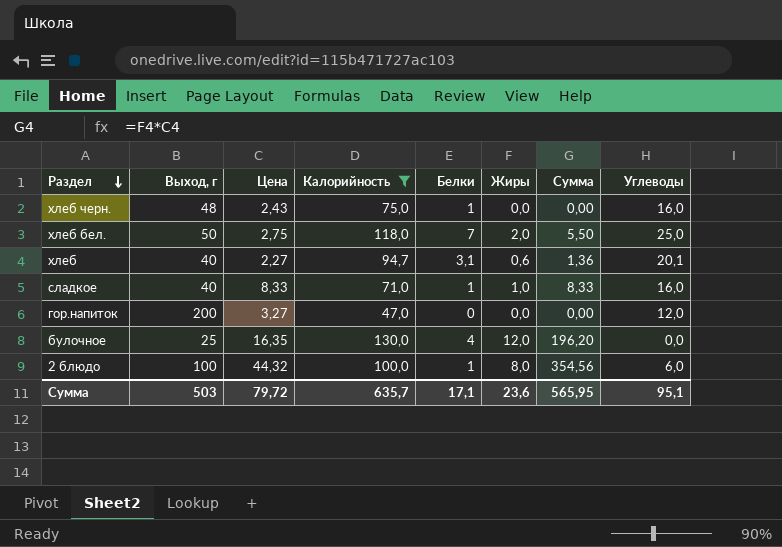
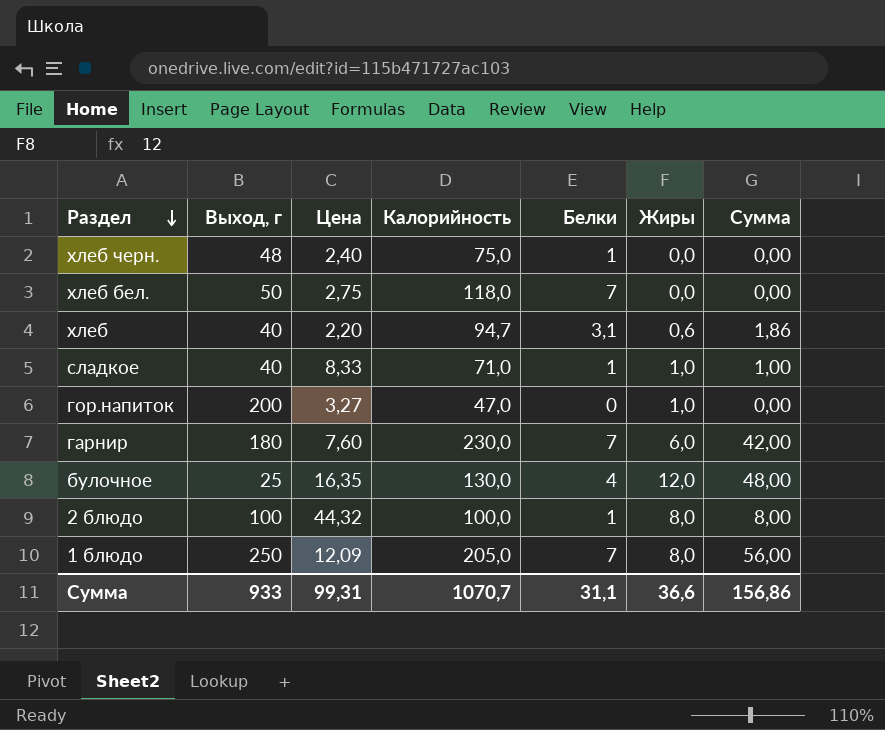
filter: Калорийность <= 130,0 -> none
column Углеводы | position: 8 -> none
column Сумма | formula: [Цена] * [Жиры] -> [Белки] * [Жиры]
хлеб черн. | Цена: 2,43 -> 2,40
хлеб бел. | Жиры: 2,0 -> 0,0
хлеб | Цена: 2,27 -> 2,20
гор.напиток | Жиры: 0,0 -> 1,0
Сумма | Выход, г: 503 -> 933
Сумма | Цена: 79,72 -> 99,31
Сумма | Калорийность: 635,7 -> 1070,7
Сумма | Белки: 17,1 -> 31,1
Сумма | Жиры: 23,6 -> 36,6
Сумма | Сумма: 565,95 -> 156,86

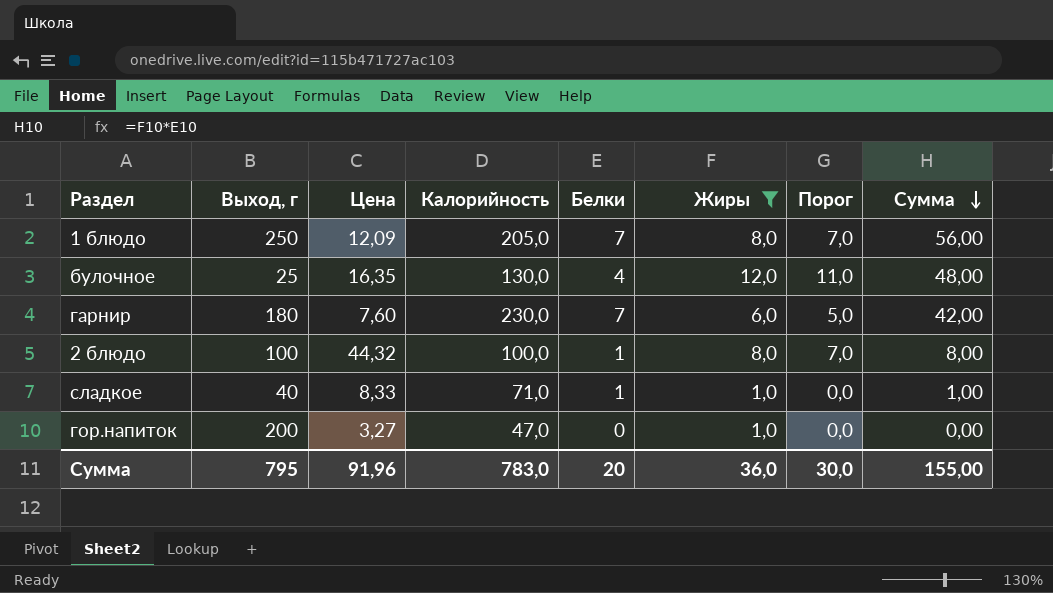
filter: none -> Жиры >= 1,0
row order: Раздел descending -> Сумма descending
column Порог | formula: none -> [Жиры] - 1
Сумма | Выход, г: 933 -> 795
Сумма | Цена: 99,31 -> 91,96
Сумма | Калорийность: 1070,7 -> 783,0
Сумма | Белки: 31,1 -> 20
Сумма | Жиры: 36,6 -> 36,0
Сумма | Сумма: 156,86 -> 155,00

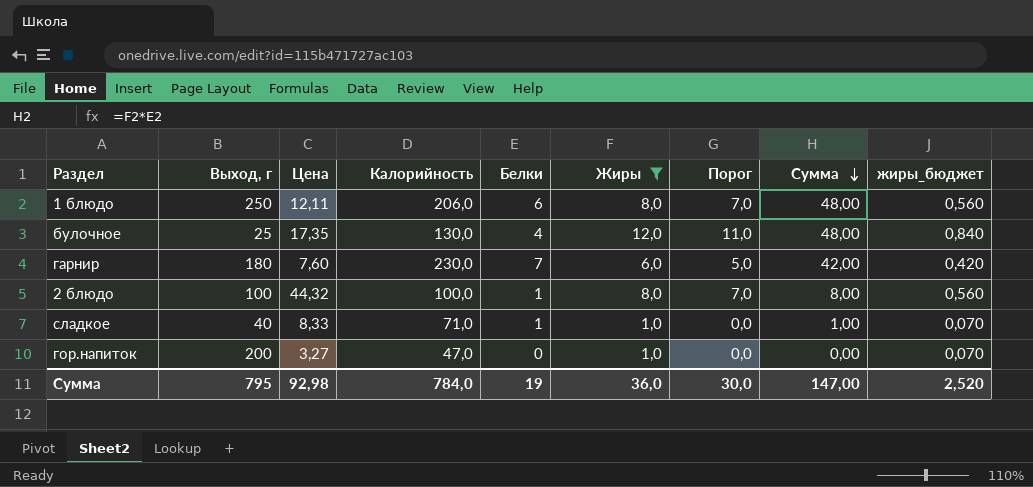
column жиры_бюджет | formula: none -> [Жиры] * 0,07
1 блюдо | Цена: 12,09 -> 12,11
1 блюдо | Калорийность: 205,0 -> 206,0
1 блюдо | Белки: 7 -> 6
1 блюдо | Сумма: 56,00 -> 48,00
булочное | Цена: 16,35 -> 17,35
Сумма | Цена: 91,96 -> 92,98
Сумма | Калорийность: 783,0 -> 784,0
Сумма | Белки: 20 -> 19
Сумма | Сумма: 155,00 -> 147,00

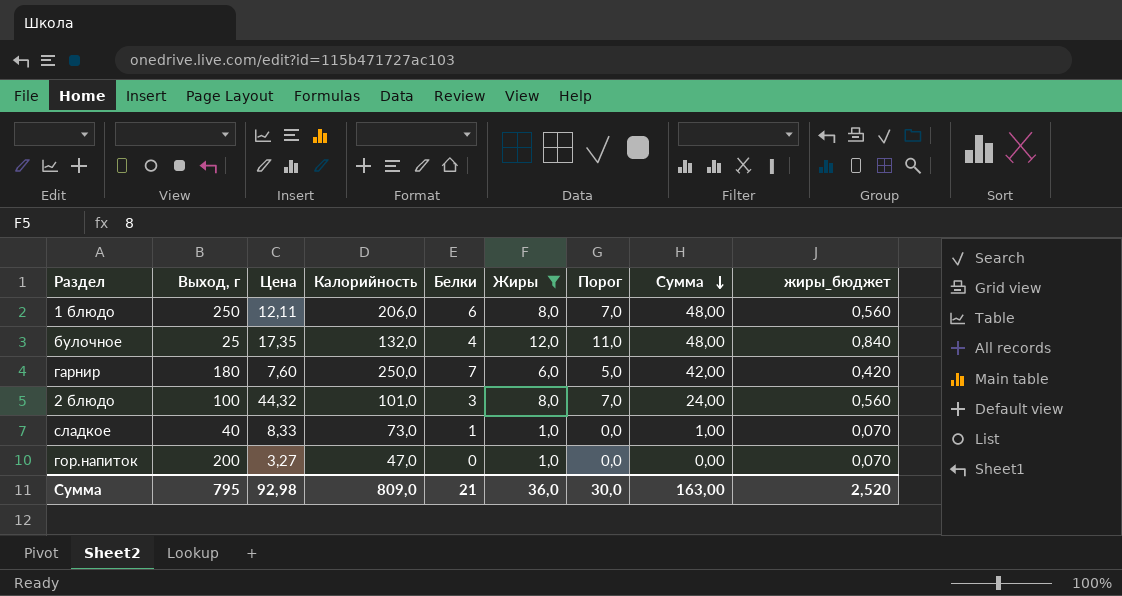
булочное | Калорийность: 130,0 -> 132,0
гарнир | Калорийность: 230,0 -> 250,0
2 блюдо | Калорийность: 100,0 -> 101,0
2 блюдо | Белки: 1 -> 3
2 блюдо | Сумма: 8,00 -> 24,00
сладкое | Калорийность: 71,0 -> 73,0
Сумма | Калорийность: 784,0 -> 809,0
Сумма | Белки: 19 -> 21
Сумма | Сумма: 147,00 -> 163,00

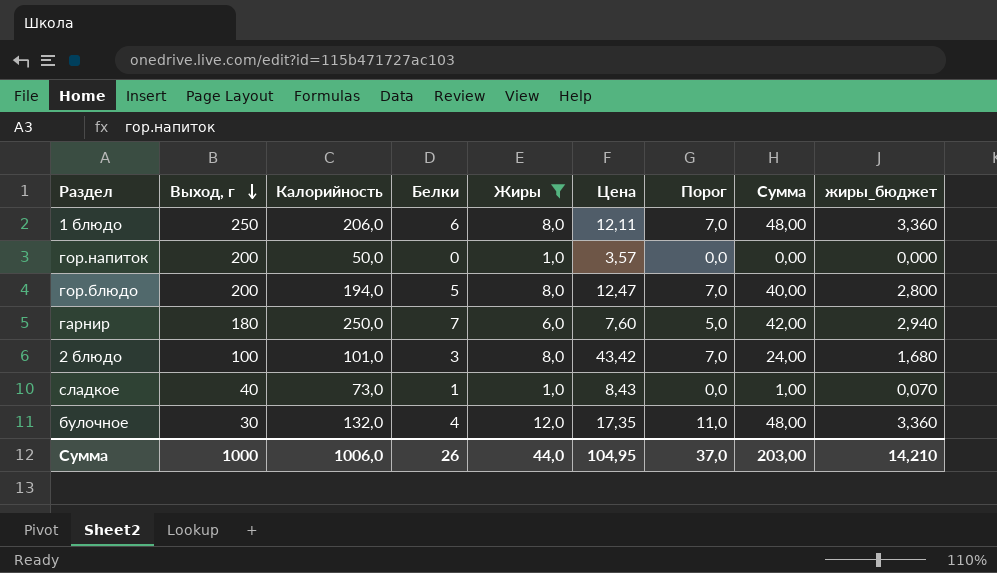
row order: Сумма descending -> Выход, г descending
column Цена | position: 3 -> 6
column жиры_бюджет | formula: [Жиры] * 0,07 -> [Сумма] * 0,07
гор.напиток | Калорийность: 47,0 -> 50,0
гор.напиток | Цена: 3,27 -> 3,57
row гор.блюдо: none -> 200 | 194,0 | 5 | 8,0 | 12,47 | 7,0 | 40,00 | 2,800
2 блюдо | Цена: 44,32 -> 43,42
сладкое | Цена: 8,33 -> 8,43
булочное | Выход, г: 25 -> 30
Сумма | Выход, г: 795 -> 1000
Сумма | Калорийность: 809,0 -> 1006,0
Сумма | Белки: 21 -> 26
Сумма | Жиры: 36,0 -> 44,0
Сумма | Цена: 92,98 -> 104,95
Сумма | Порог: 30,0 -> 37,0
Сумма | Сумма: 163,00 -> 203,00
Сумма | жиры_бюджет: 2,520 -> 14,210

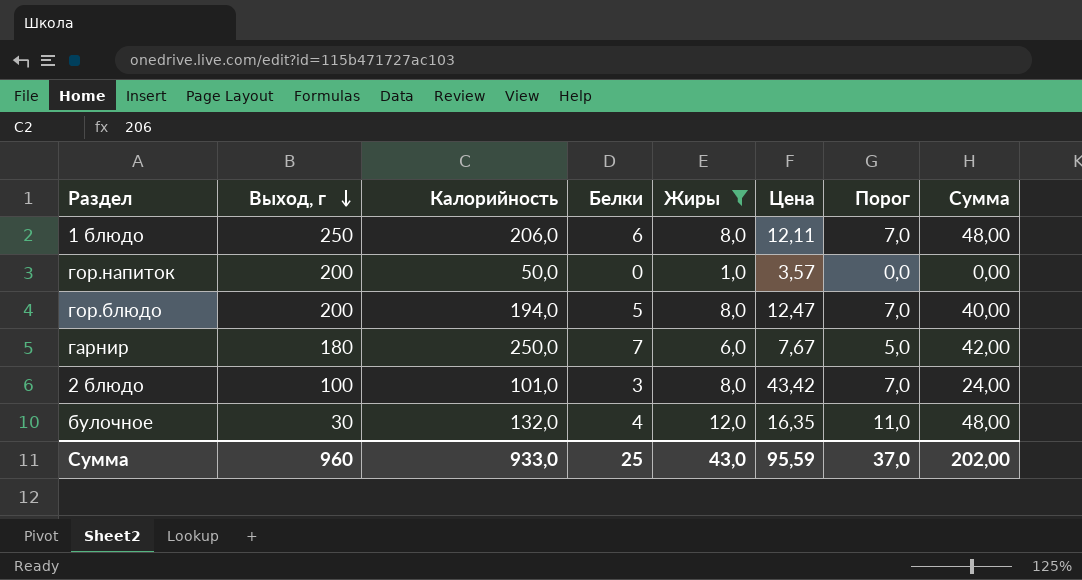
column жиры_бюджет | formula: [Сумма] * 0,07 -> none
row сладкое: 40 | 73,0 | 1 | 1,0 | 8,43 | 0,0 | 1,00 | 0,070 -> none
гарнир | Цена: 7,60 -> 7,67
булочное | Цена: 17,35 -> 16,35
Сумма | Выход, г: 1000 -> 960
Сумма | Калорийность: 1006,0 -> 933,0
Сумма | Белки: 26 -> 25
Сумма | Жиры: 44,0 -> 43,0
Сумма | Цена: 104,95 -> 95,59
Сумма | Сумма: 203,00 -> 202,00

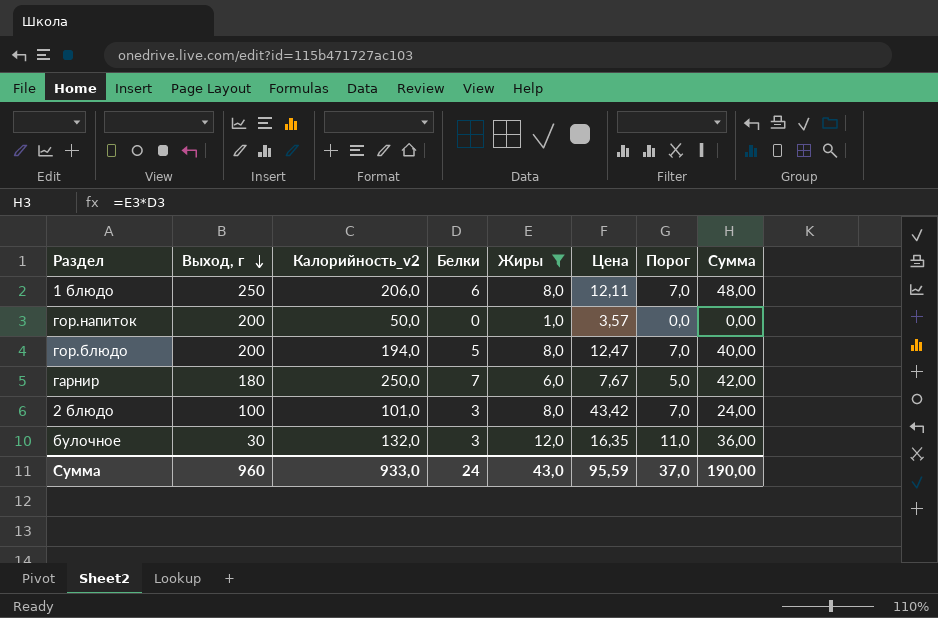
column name: Калорийность -> Калорийность_v2
булочное | Белки: 4 -> 3
булочное | Сумма: 48,00 -> 36,00
Сумма | Белки: 25 -> 24
Сумма | Сумма: 202,00 -> 190,00

